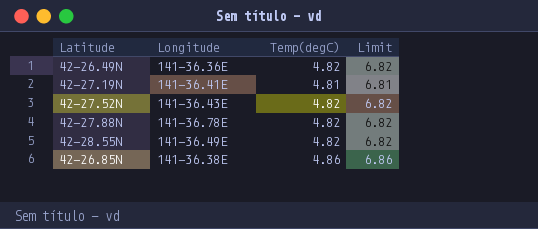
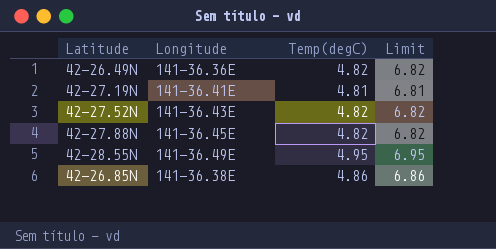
42-27.88N | Longitude: 141-36.78E -> 141-36.45E
42-28.55N | Temp(degC): 4.82 -> 4.95
42-28.55N | Limit: 6.82 -> 6.95

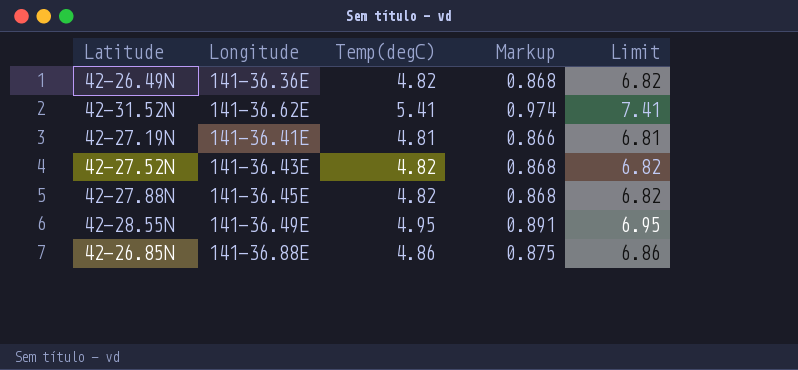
column Markup | formula: none -> [Temp(degC)] * 0.18
row 42-31.52N: none -> 141-36.62E | 5.41 | 0.974 | 7.41
42-26.85N | Longitude: 141-36.38E -> 141-36.88E

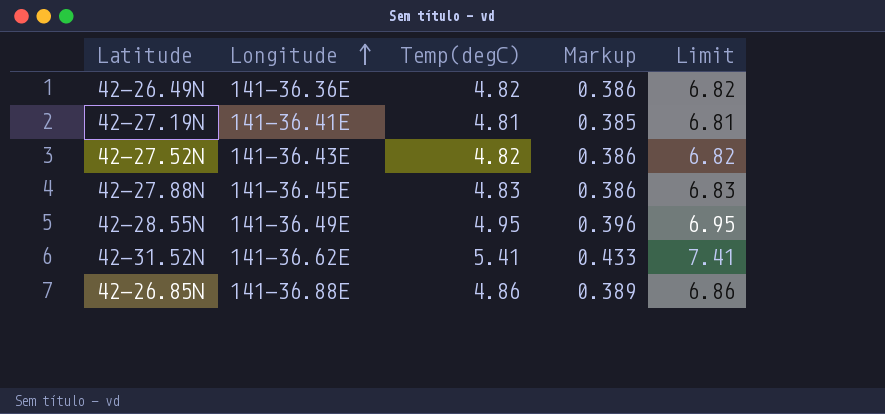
row order: none -> Longitude ascending
column Markup | formula: [Temp(degC)] * 0.18 -> [Temp(degC)] * 0.08
42-27.88N | Temp(degC): 4.82 -> 4.83
42-27.88N | Limit: 6.82 -> 6.83

